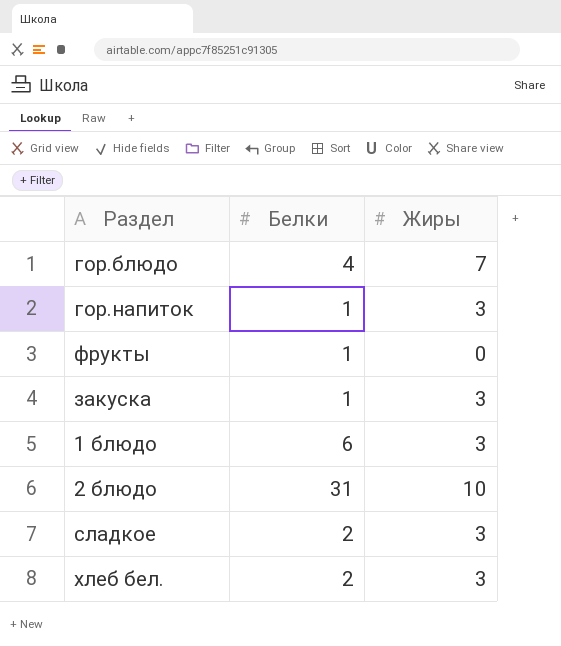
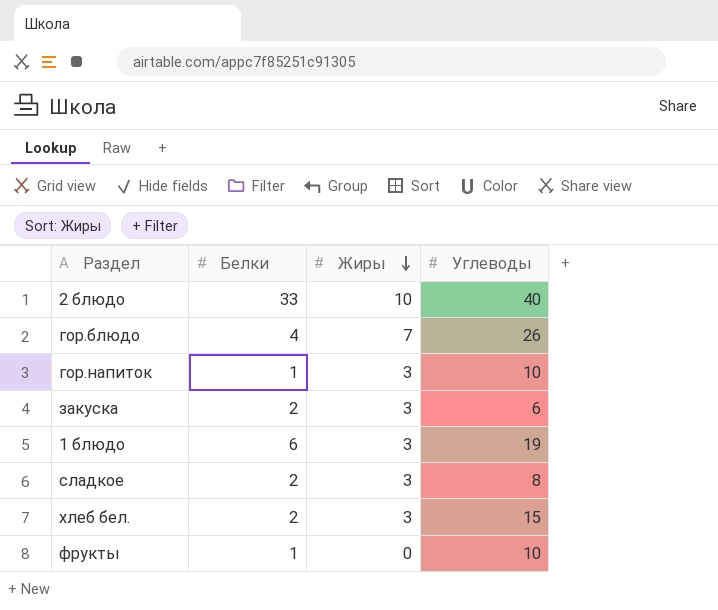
row order: none -> Жиры descending
column Углеводы | position: none -> 4
2 блюдо | Белки: 31 -> 33
закуска | Белки: 1 -> 2

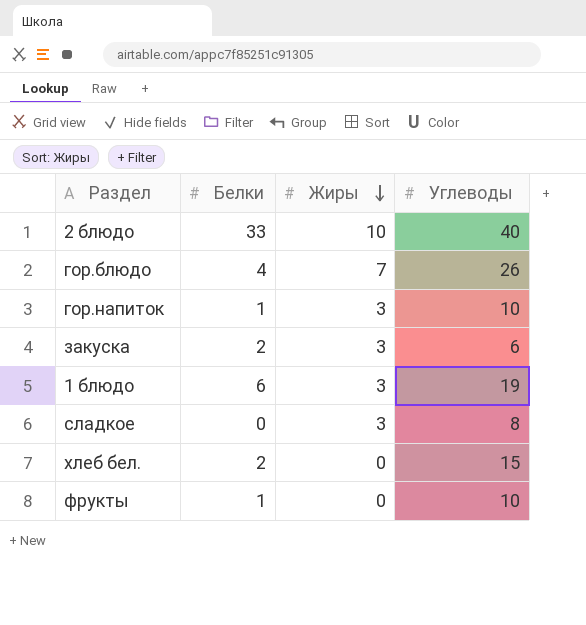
сладкое | Белки: 2 -> 0
хлеб бел. | Жиры: 3 -> 0

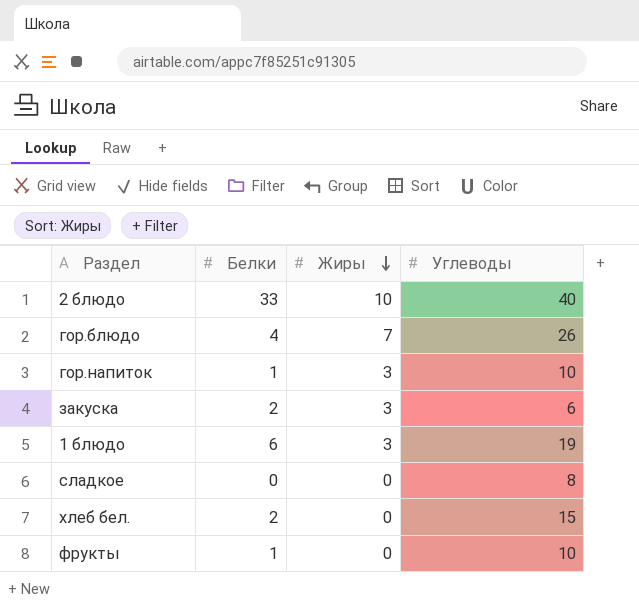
сладкое | Жиры: 3 -> 0

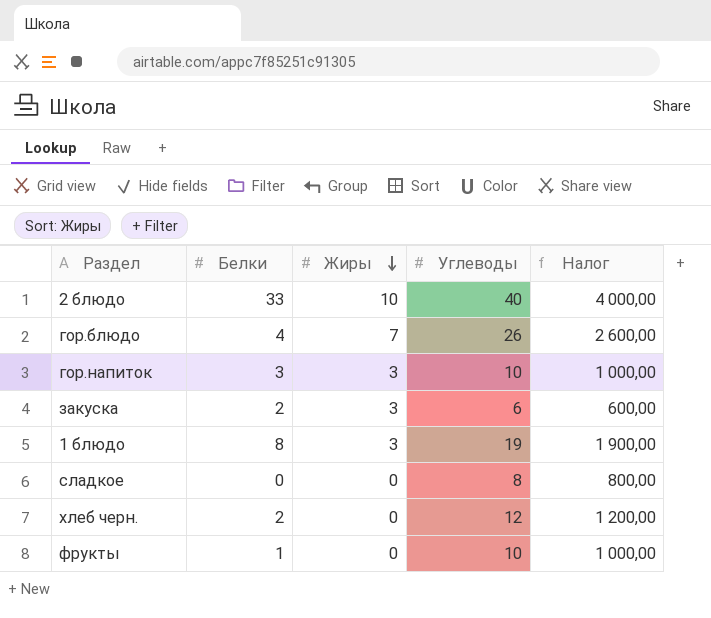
column Налог | formula: none -> [Углеводы] * 100
row хлеб бел.: 2 | 0 | 15 -> none
гор.напиток | Белки: 1 -> 3
1 блюдо | Белки: 6 -> 8
row хлеб черн.: none -> 2 | 0 | 12 | 1 200,00

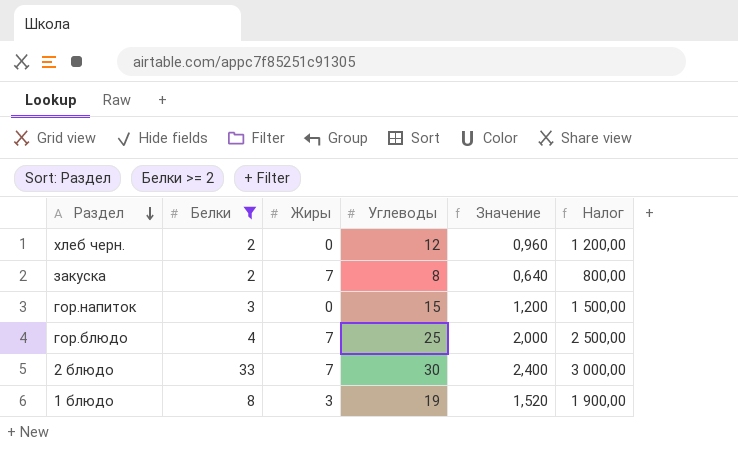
filter: none -> Белки >= 2
row order: Жиры descending -> Раздел descending
column Значение | formula: none -> [Углеводы] * 0,08
закуска | Жиры: 3 -> 7
закуска | Углеводы: 6 -> 8
закуска | Налог: 600,00 -> 800,00
гор.напиток | Жиры: 3 -> 0
гор.напиток | Углеводы: 10 -> 15
гор.напиток | Налог: 1 000,00 -> 1 500,00
гор.блюдо | Углеводы: 26 -> 25
гор.блюдо | Налог: 2 600,00 -> 2 500,00
2 блюдо | Жиры: 10 -> 7
2 блюдо | Углеводы: 40 -> 30
2 блюдо | Налог: 4 000,00 -> 3 000,00

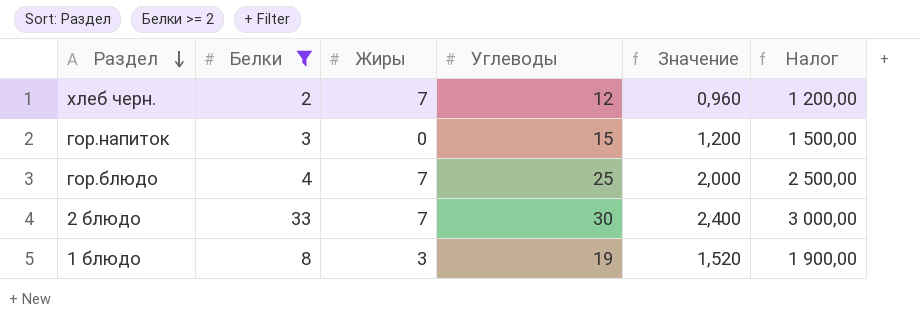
row закуска: 2 | 7 | 8 | 0,640 | 800,00 -> none
хлеб черн. | Жиры: 0 -> 7

